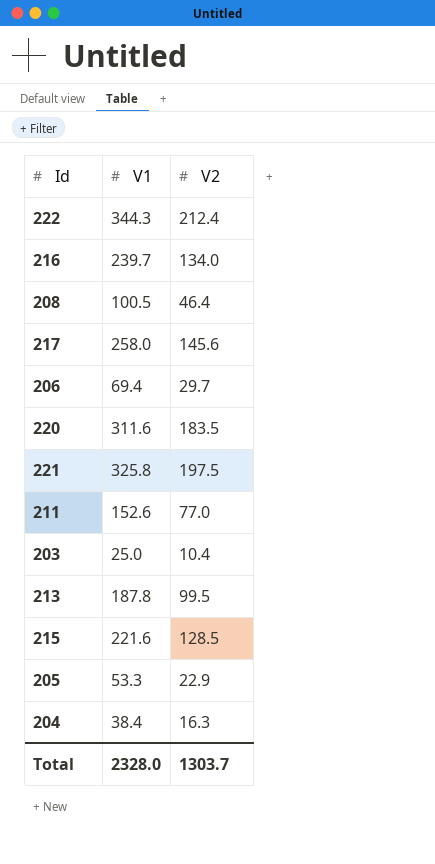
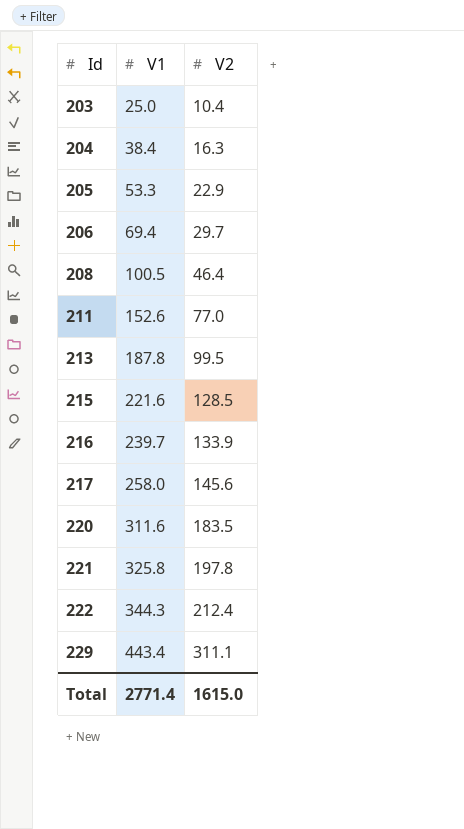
row order: none -> Id ascending
216 | V2: 134.0 -> 133.9
221 | V2: 197.5 -> 197.8
row 229: none -> 443.4 | 311.1
Total | V1: 2328.0 -> 2771.4
Total | V2: 1303.7 -> 1615.0

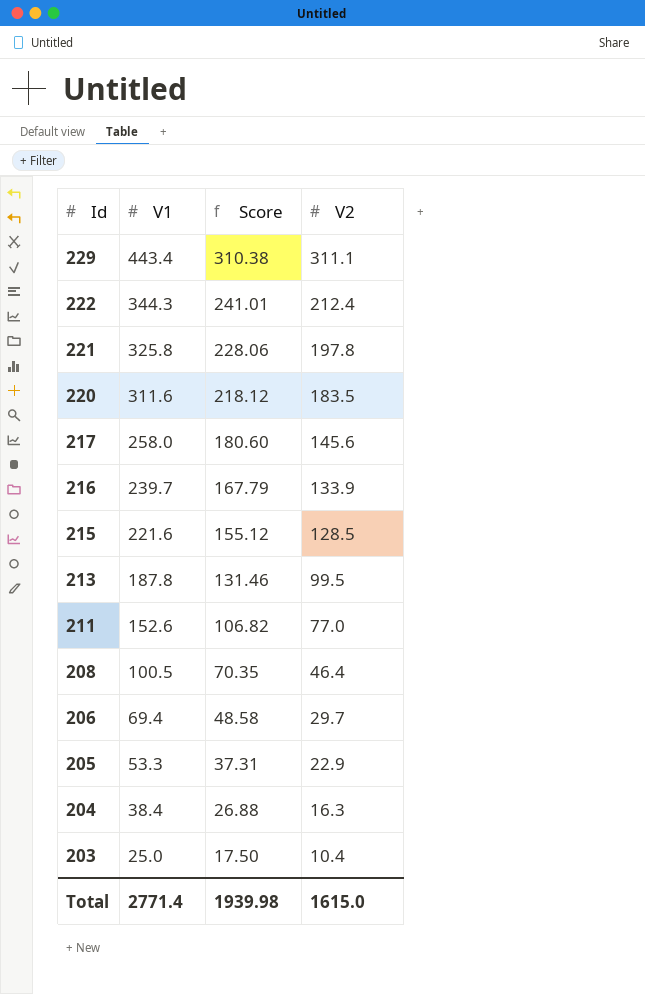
row order: Id ascending -> Id descending
column Score | formula: none -> [V1] * 0.7

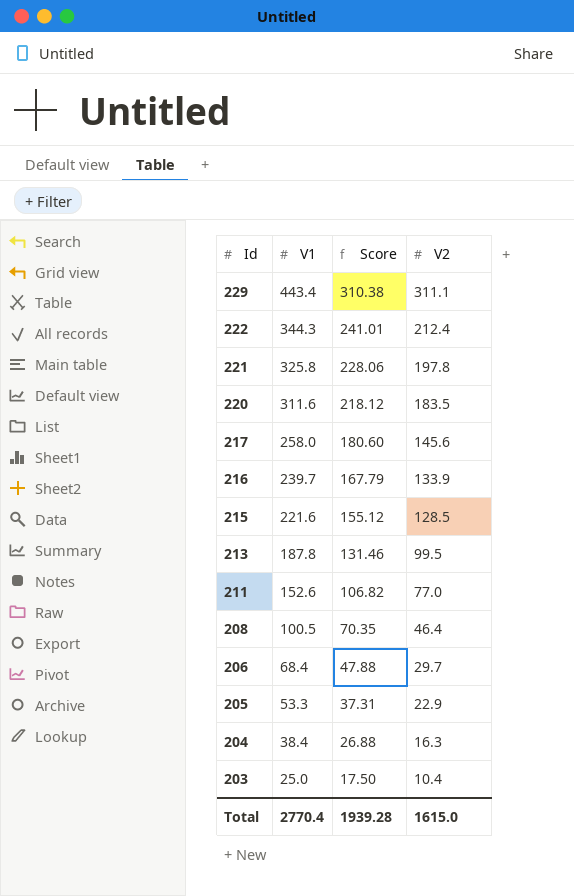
206 | V1: 69.4 -> 68.4
206 | Score: 48.58 -> 47.88
Total | V1: 2771.4 -> 2770.4
Total | Score: 1939.98 -> 1939.28

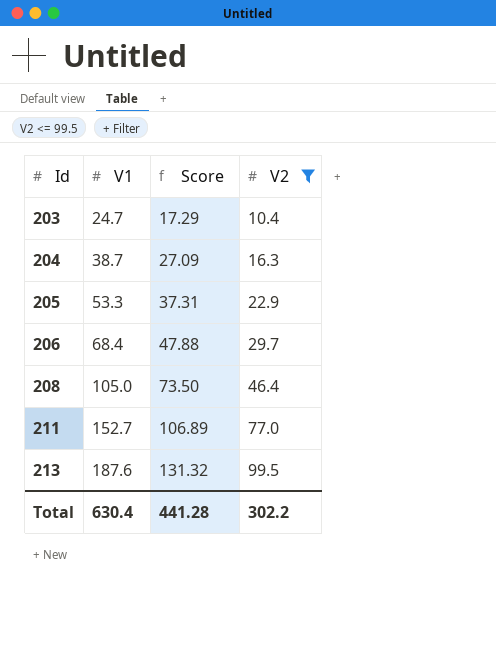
filter: none -> V2 <= 99.5
row order: Id descending -> Id ascending
203 | V1: 25.0 -> 24.7
203 | Score: 17.50 -> 17.29
204 | V1: 38.4 -> 38.7
204 | Score: 26.88 -> 27.09
208 | V1: 100.5 -> 105.0
208 | Score: 70.35 -> 73.50
211 | V1: 152.6 -> 152.7
211 | Score: 106.82 -> 106.89
213 | V1: 187.8 -> 187.6
213 | Score: 131.46 -> 131.32
Total | V1: 2770.4 -> 630.4
Total | Score: 1939.28 -> 441.28
Total | V2: 1615.0 -> 302.2

